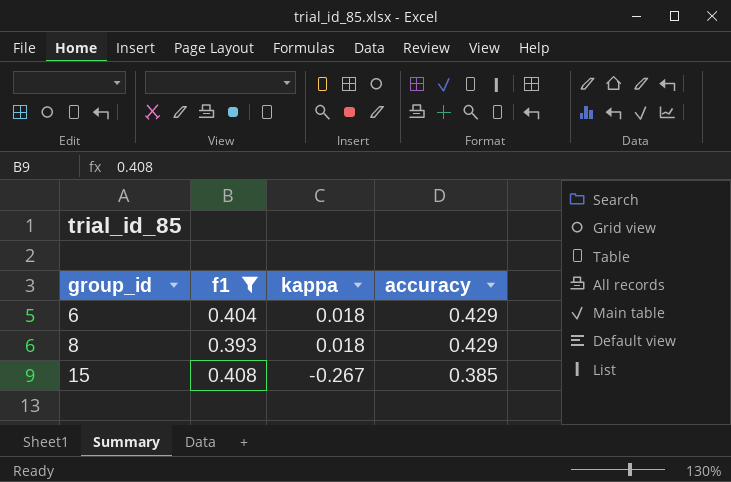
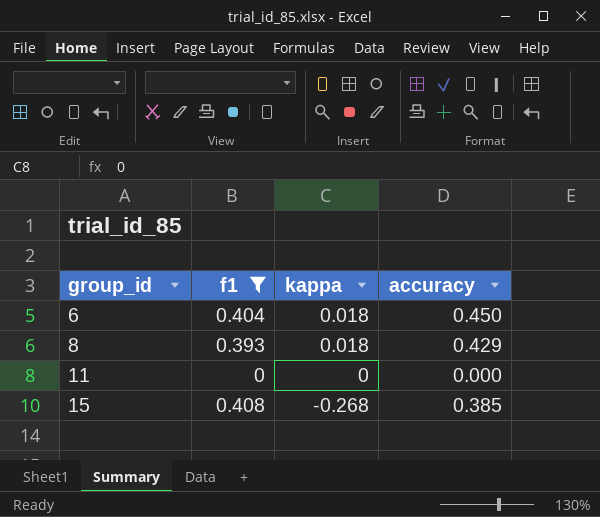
6 | accuracy: 0.429 -> 0.450
row 11: none -> 0 | 0 | 0.000
15 | kappa: -0.267 -> -0.268

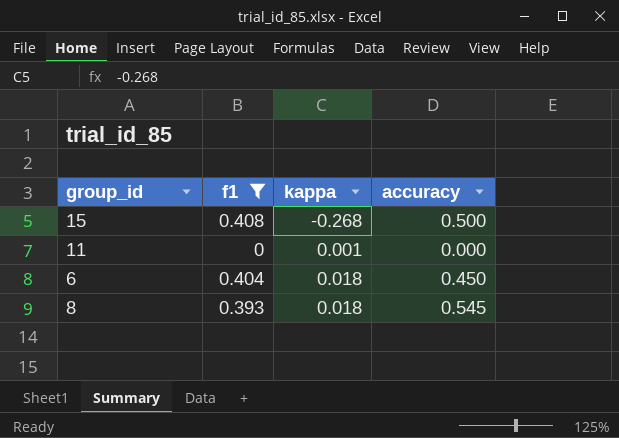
row order: group_id ascending -> kappa ascending
15 | accuracy: 0.385 -> 0.500
11 | kappa: 0 -> 0.001
8 | accuracy: 0.429 -> 0.545

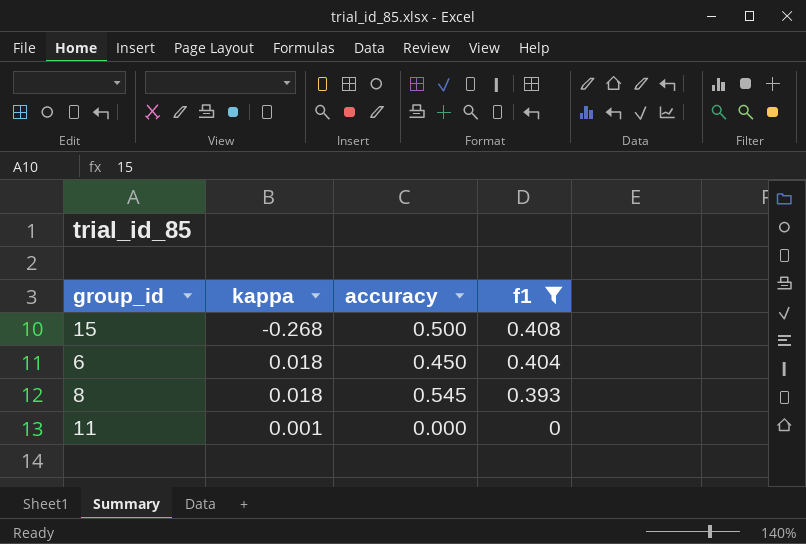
row order: kappa ascending -> f1 descending
column f1 | position: 2 -> 4

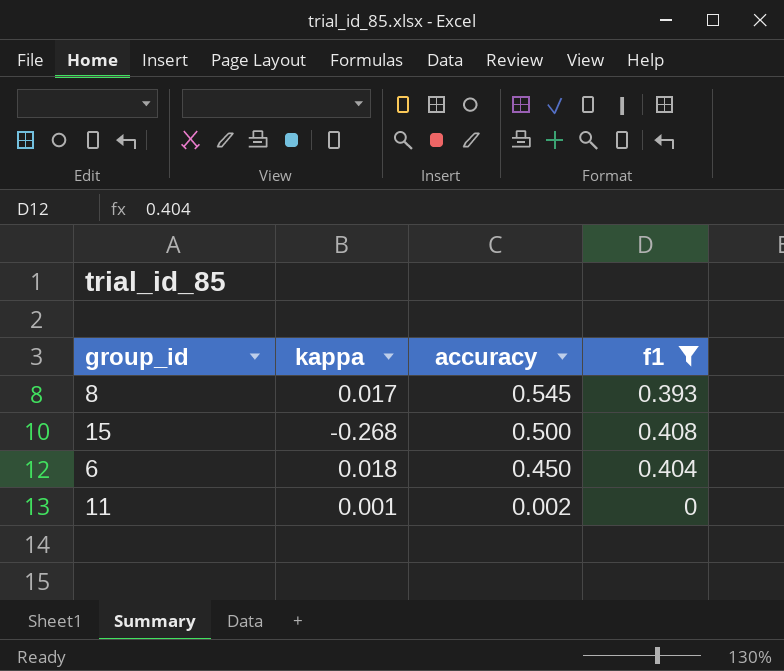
row order: f1 descending -> accuracy descending
8 | kappa: 0.018 -> 0.017
11 | accuracy: 0.000 -> 0.002

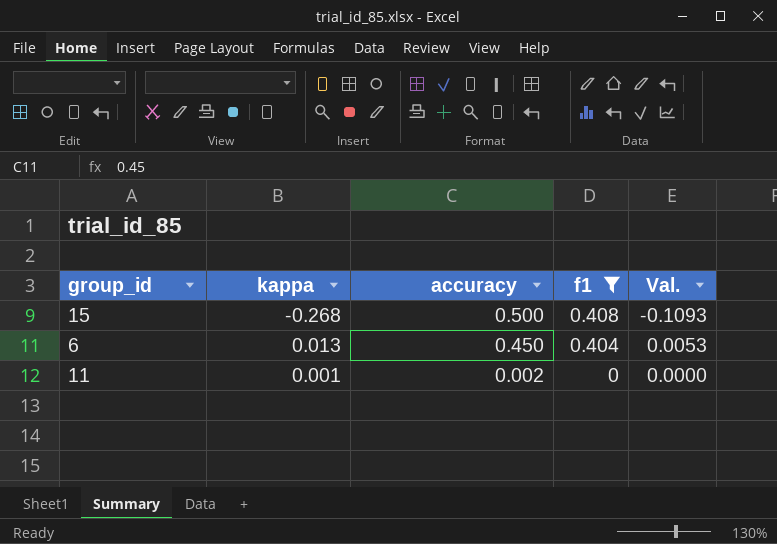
column Val. | formula: none -> [kappa] * [f1]
row 8: 0.017 | 0.545 | 0.393 -> none
6 | kappa: 0.018 -> 0.013

